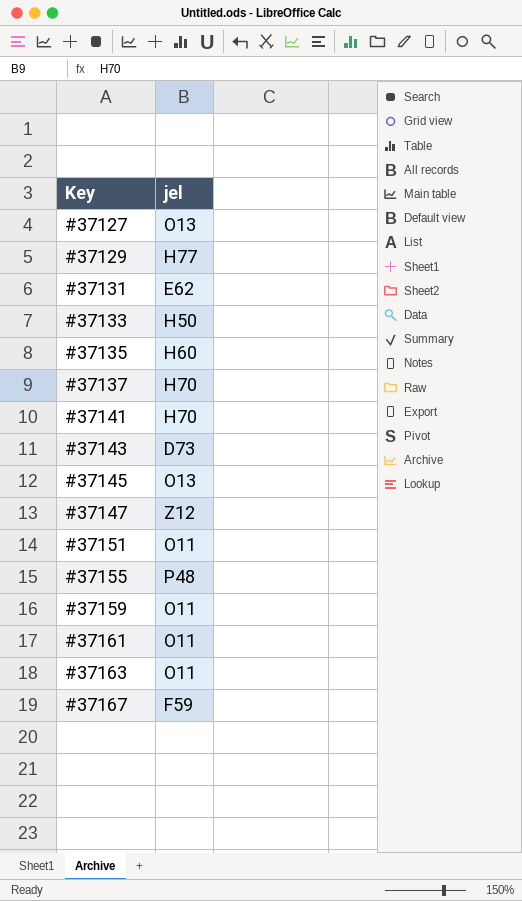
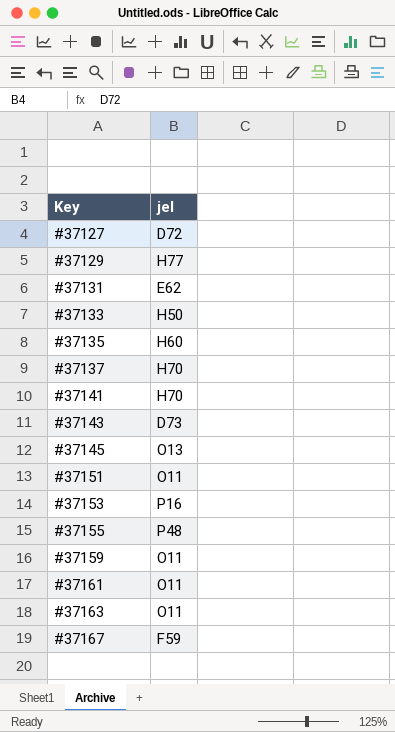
row #37147: Z12 -> none
#37127 | jel: O13 -> D72
row #37153: none -> P16

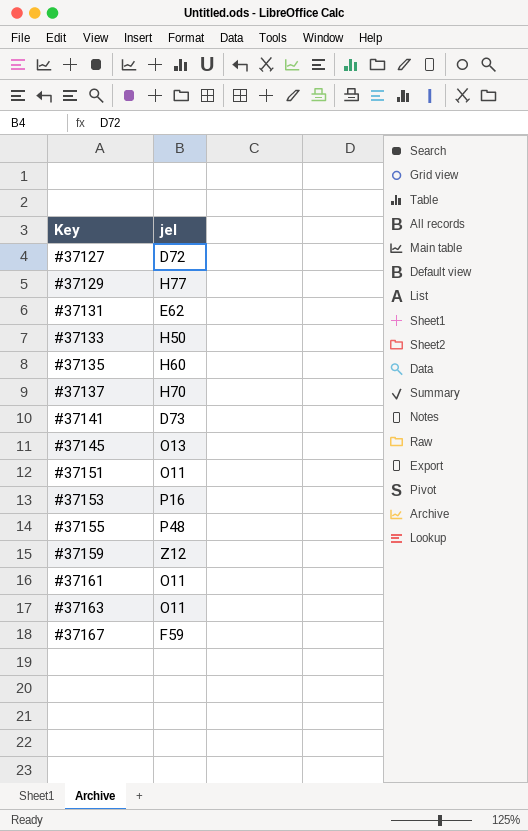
row #37143: D73 -> none
#37141 | jel: H70 -> D73
#37159 | jel: O11 -> Z12

